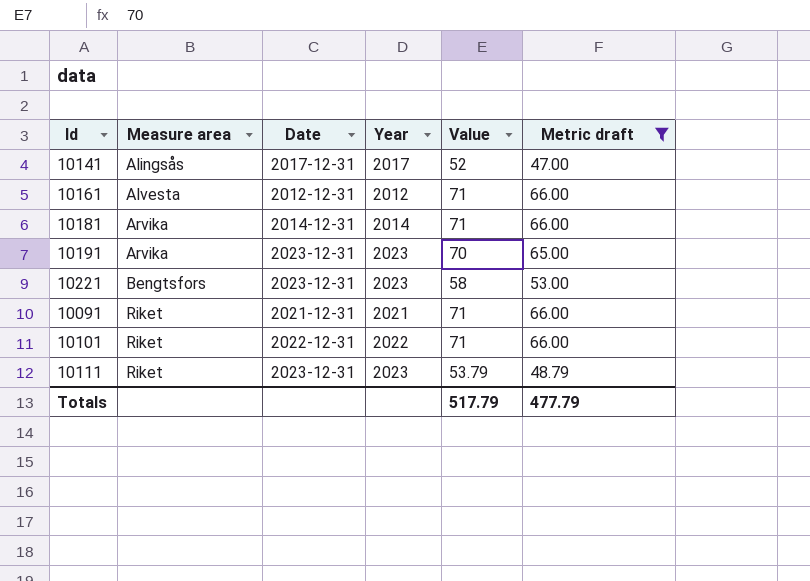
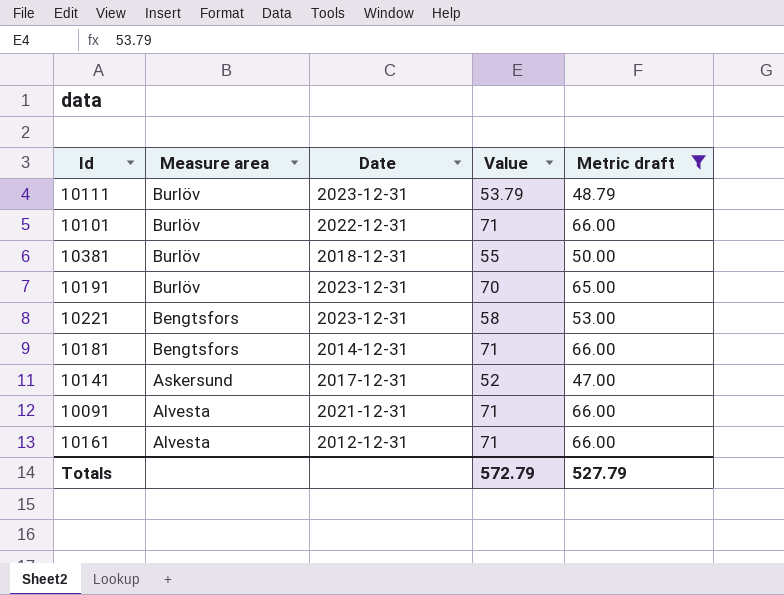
row order: Measure area ascending -> Measure area descending
column Year | position: 4 -> none
10111 | Measure area: Riket -> Burlöv
10101 | Measure area: Riket -> Burlöv
row 10381: none -> Burlöv | 2018-12-31 | 55 | 50.00
10191 | Measure area: Arvika -> Burlöv
10181 | Measure area: Arvika -> Bengtsfors
10141 | Measure area: Alingsås -> Askersund
10091 | Measure area: Riket -> Alvesta
Totals | Value: 517.79 -> 572.79
Totals | Metric draft: 477.79 -> 527.79

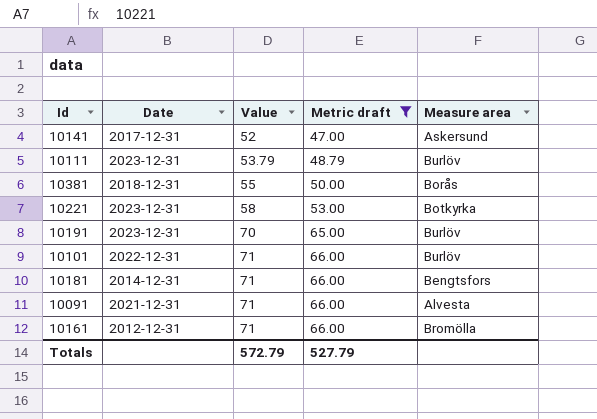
row order: Measure area descending -> Value ascending
column Measure area | position: 2 -> 5
10381 | Measure area: Burlöv -> Borås
10221 | Measure area: Bengtsfors -> Botkyrka
10161 | Measure area: Alvesta -> Bromölla

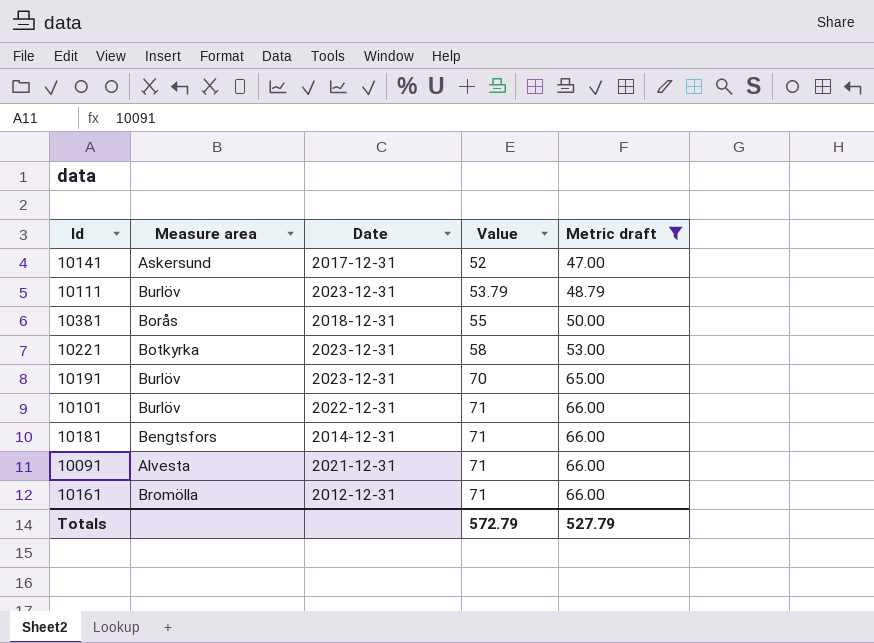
column Measure area | position: 5 -> 2

